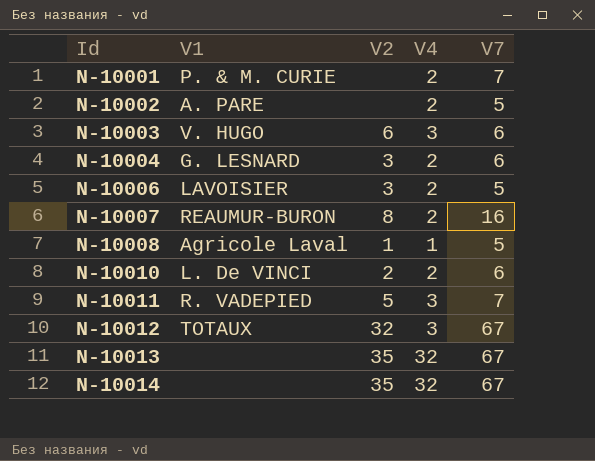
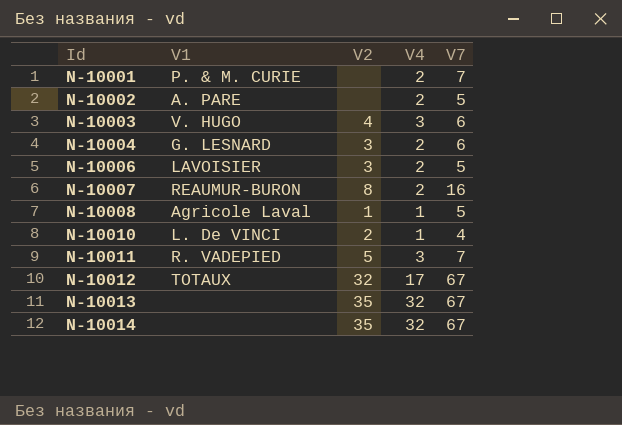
N-10003 | V2: 6 -> 4
N-10010 | V4: 2 -> 1
N-10010 | V7: 6 -> 4
N-10012 | V4: 3 -> 17

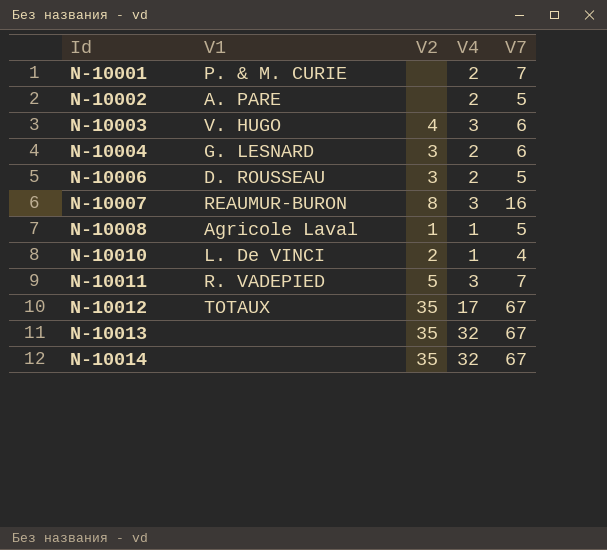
N-10006 | V1: LAVOISIER -> D. ROUSSEAU
N-10007 | V4: 2 -> 3
N-10012 | V2: 32 -> 35

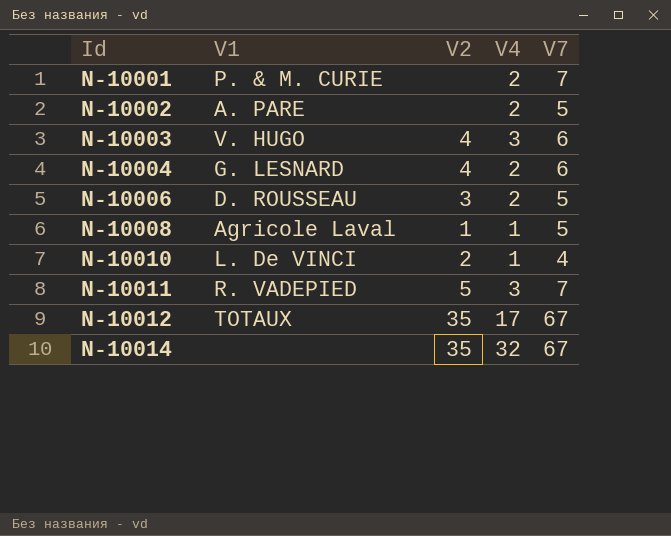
row N-10007: REAUMUR-BURON | 8 | 3 | 16 -> none
row N-10013: none | 35 | 32 | 67 -> none
N-10004 | V2: 3 -> 4

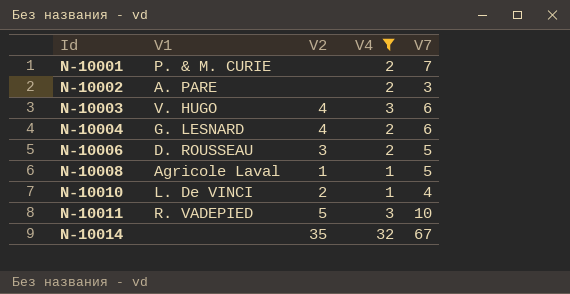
filter: none -> V4 != 17
N-10002 | V7: 5 -> 3
N-10011 | V7: 7 -> 10

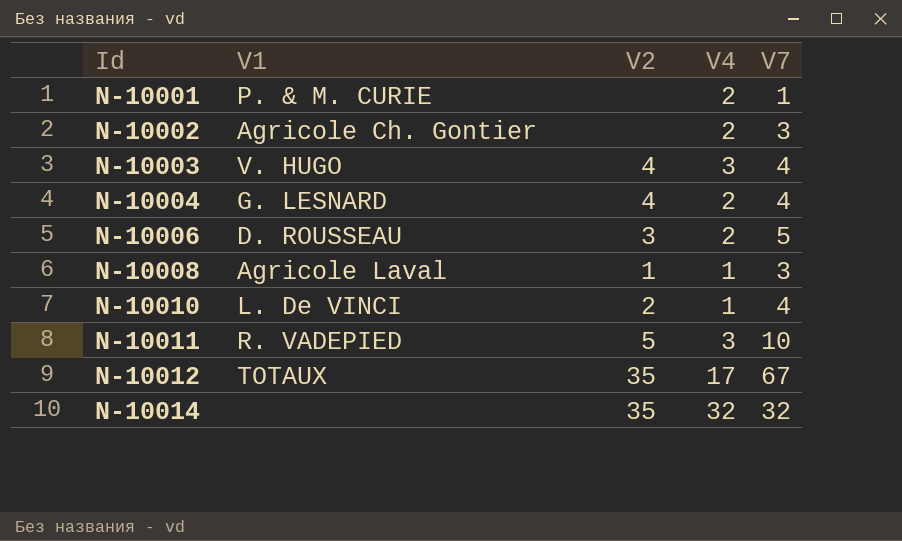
filter: V4 != 17 -> none
N-10001 | V7: 7 -> 1
N-10002 | V1: A. PARE -> Agricole Ch. Gontier
N-10003 | V7: 6 -> 4
N-10004 | V7: 6 -> 4
N-10008 | V7: 5 -> 3
N-10014 | V7: 67 -> 32

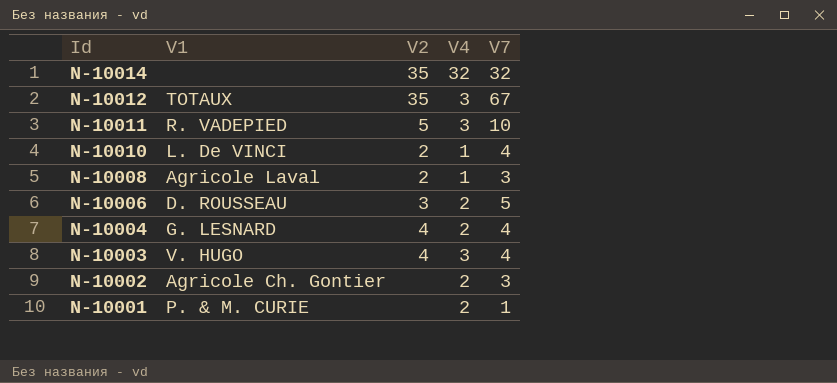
row order: Id ascending -> Id descending
N-10012 | V4: 17 -> 3
N-10008 | V2: 1 -> 2

